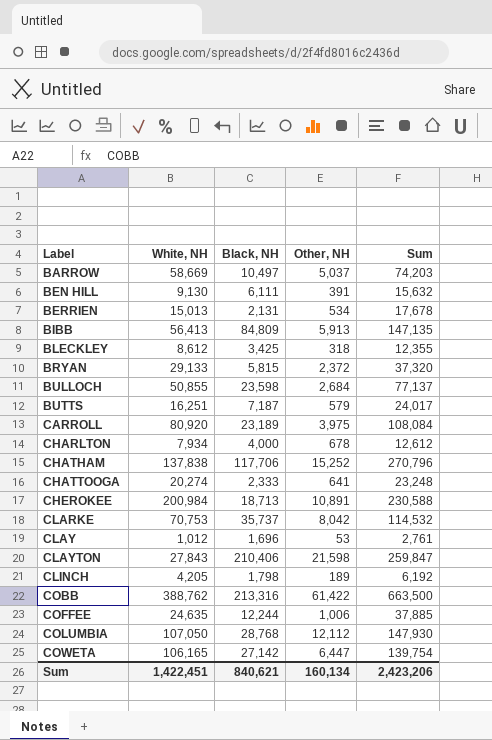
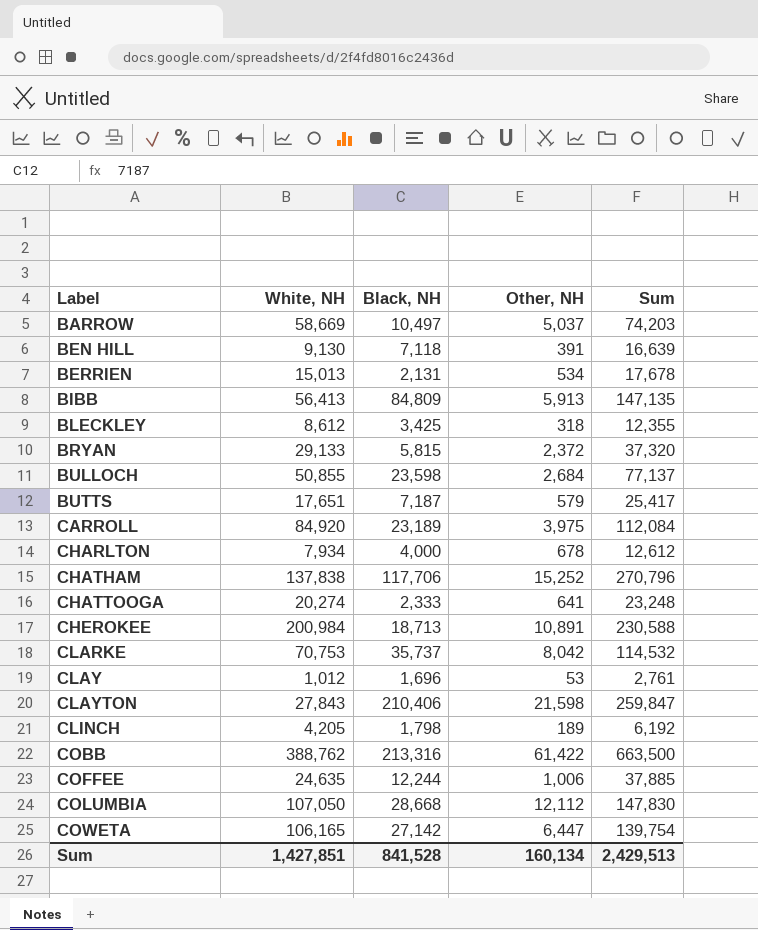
BEN HILL | Black, NH: 6,111 -> 7,118
BEN HILL | Sum: 15,632 -> 16,639
BUTTS | White, NH: 16,251 -> 17,651
BUTTS | Sum: 24,017 -> 25,417
CARROLL | White, NH: 80,920 -> 84,920
CARROLL | Sum: 108,084 -> 112,084
COLUMBIA | Black, NH: 28,768 -> 28,668
COLUMBIA | Sum: 147,930 -> 147,830
Sum | White, NH: 1,422,451 -> 1,427,851
Sum | Black, NH: 840,621 -> 841,528
Sum | Sum: 2,423,206 -> 2,429,513

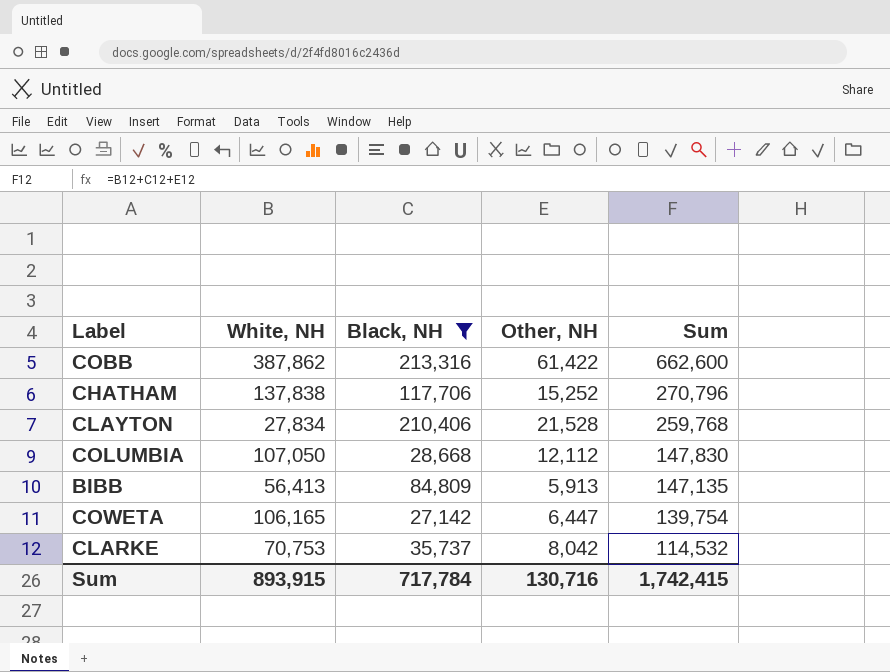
filter: none -> Black, NH >= 27,142
row order: Label ascending -> Sum descending
COBB | White, NH: 388,762 -> 387,862
COBB | Sum: 663,500 -> 662,600
CLAYTON | White, NH: 27,843 -> 27,834
CLAYTON | Other, NH: 21,598 -> 21,528
CLAYTON | Sum: 259,847 -> 259,768
Sum | White, NH: 1,427,851 -> 893,915
Sum | Black, NH: 841,528 -> 717,784
Sum | Other, NH: 160,134 -> 130,716
Sum | Sum: 2,429,513 -> 1,742,415

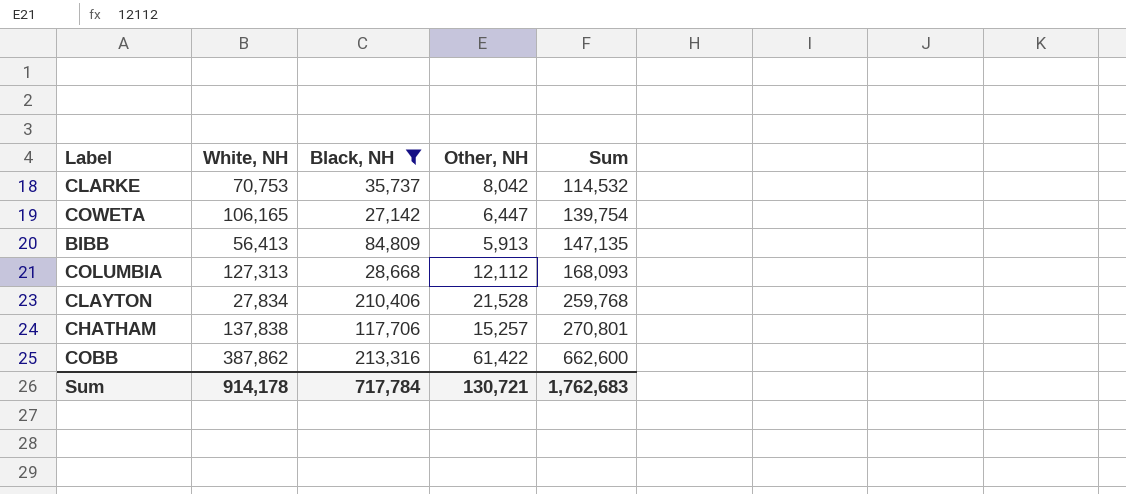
row order: Sum descending -> Sum ascending
COLUMBIA | White, NH: 107,050 -> 127,313
COLUMBIA | Sum: 147,830 -> 168,093
CHATHAM | Other, NH: 15,252 -> 15,257
CHATHAM | Sum: 270,796 -> 270,801
Sum | White, NH: 893,915 -> 914,178
Sum | Other, NH: 130,716 -> 130,721
Sum | Sum: 1,742,415 -> 1,762,683

